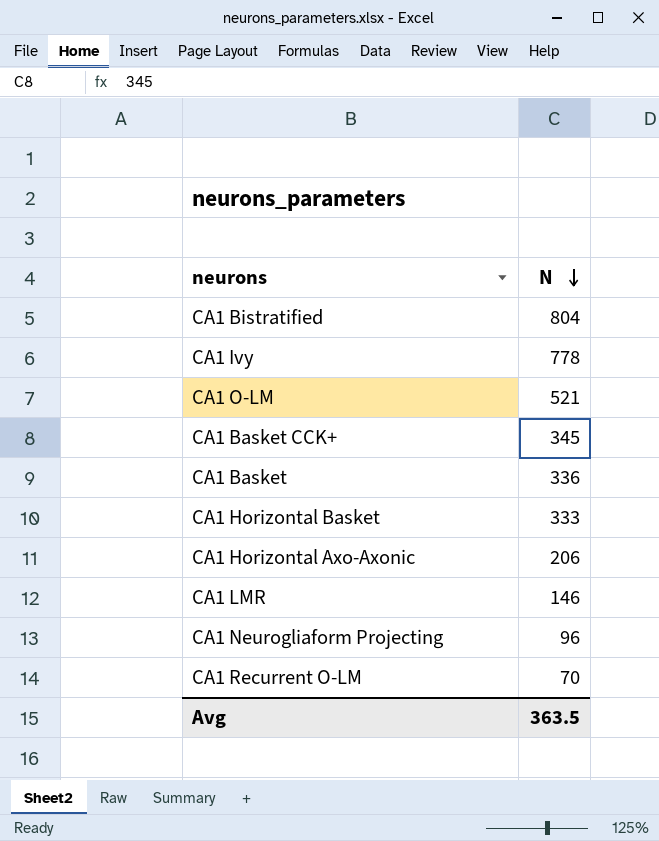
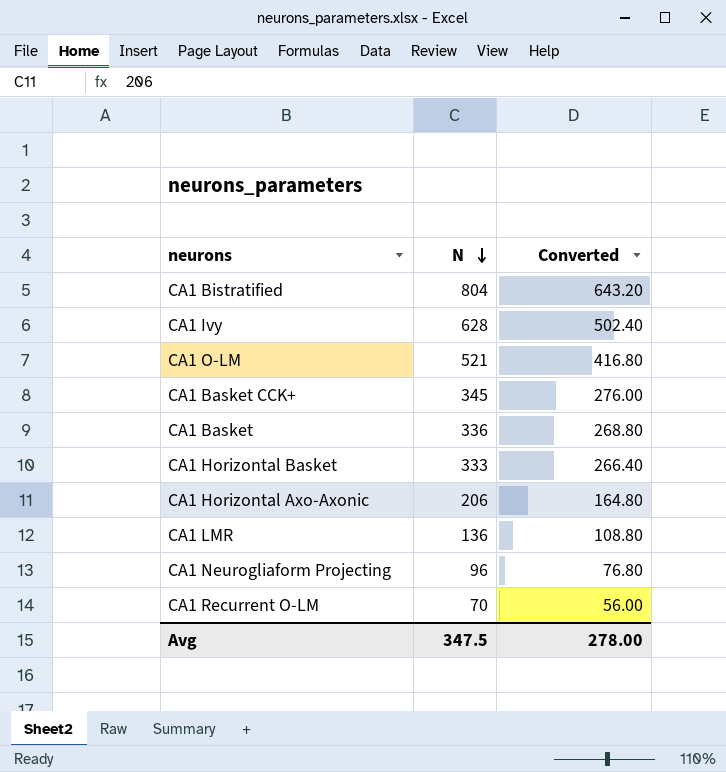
column Converted | formula: none -> [N] * 0.8
CA1 Ivy | N: 778 -> 628
CA1 LMR | N: 146 -> 136
Avg | N: 363.5 -> 347.5

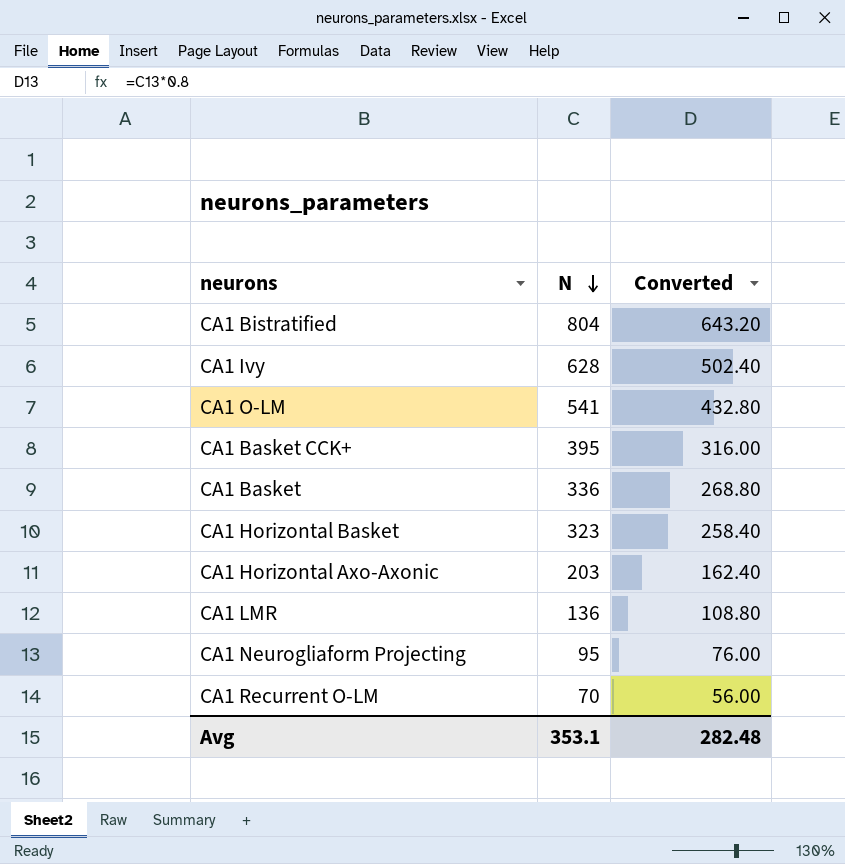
CA1 O-LM | N: 521 -> 541
CA1 O-LM | Converted: 416.80 -> 432.80
CA1 Basket CCK+ | N: 345 -> 395
CA1 Basket CCK+ | Converted: 276.00 -> 316.00
CA1 Horizontal Basket | N: 333 -> 323
CA1 Horizontal Basket | Converted: 266.40 -> 258.40
CA1 Horizontal Axo-Axonic | N: 206 -> 203
CA1 Horizontal Axo-Axonic | Converted: 164.80 -> 162.40
CA1 Neurogliaform Projecting | N: 96 -> 95
CA1 Neurogliaform Projecting | Converted: 76.80 -> 76.00
Avg | N: 347.5 -> 353.1
Avg | Converted: 278.00 -> 282.48

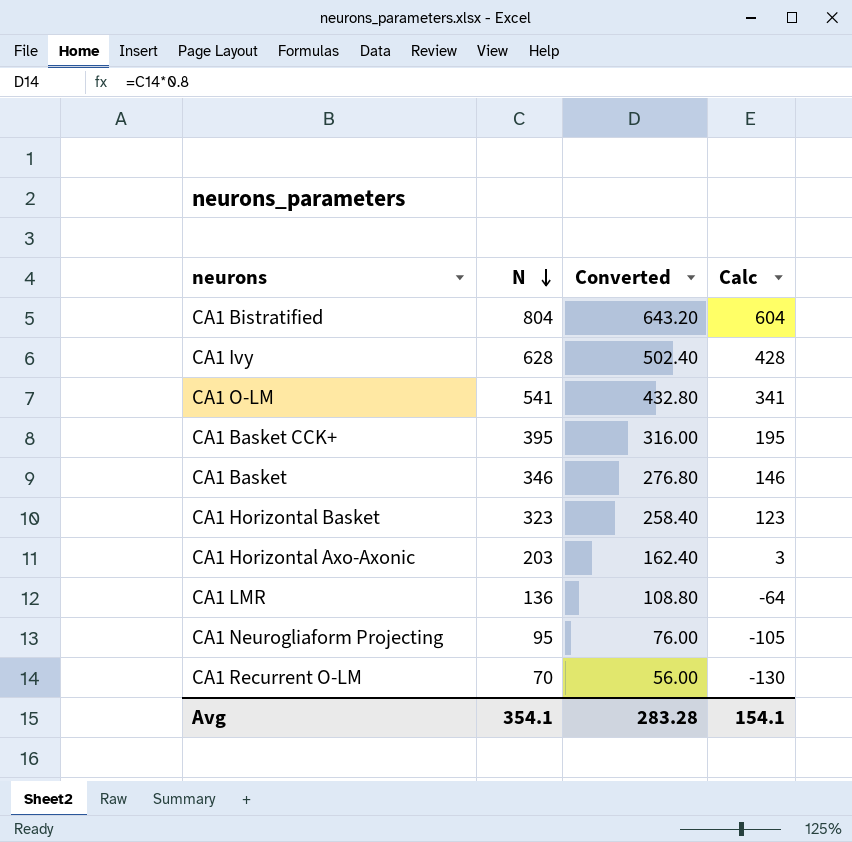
column Calc | formula: none -> [N] - 200
CA1 Basket | N: 336 -> 346
CA1 Basket | Converted: 268.80 -> 276.80
Avg | N: 353.1 -> 354.1
Avg | Converted: 282.48 -> 283.28

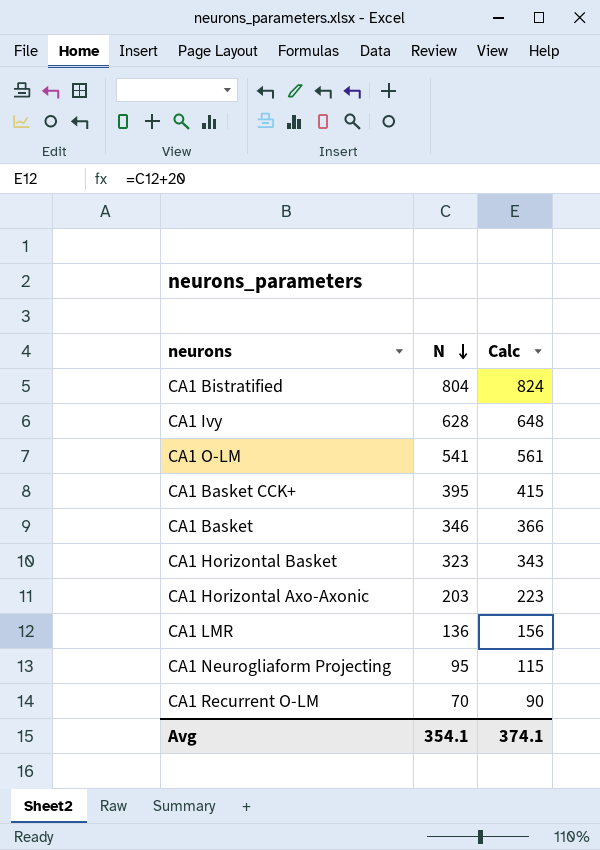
column Converted | formula: [N] * 0.8 -> none
column Calc | formula: [N] - 200 -> [N] + 20
Avg | Calc: 154.1 -> 374.1

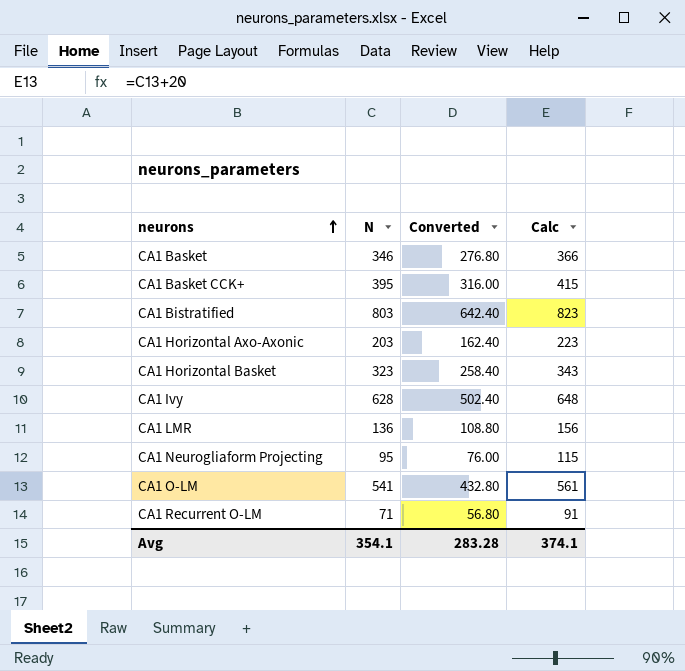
row order: N descending -> neurons ascending
column Converted | formula: none -> [N] * 0.8
CA1 Bistratified | N: 804 -> 803
CA1 Bistratified | Calc: 824 -> 823
CA1 Recurrent O-LM | N: 70 -> 71
CA1 Recurrent O-LM | Calc: 90 -> 91

